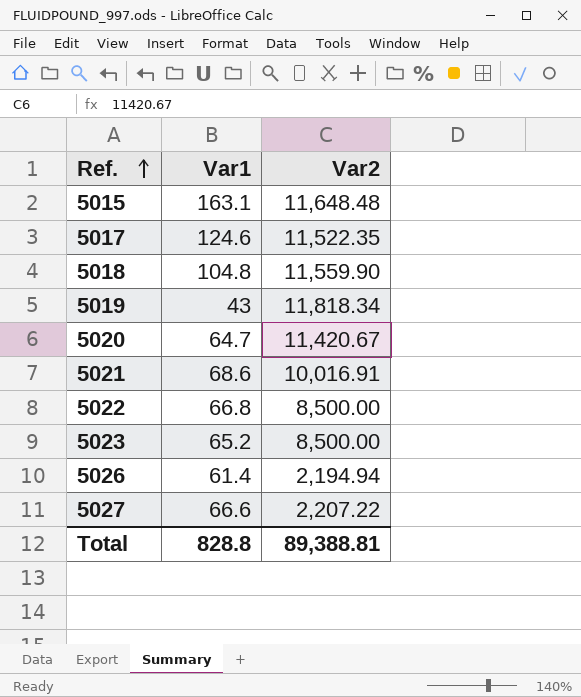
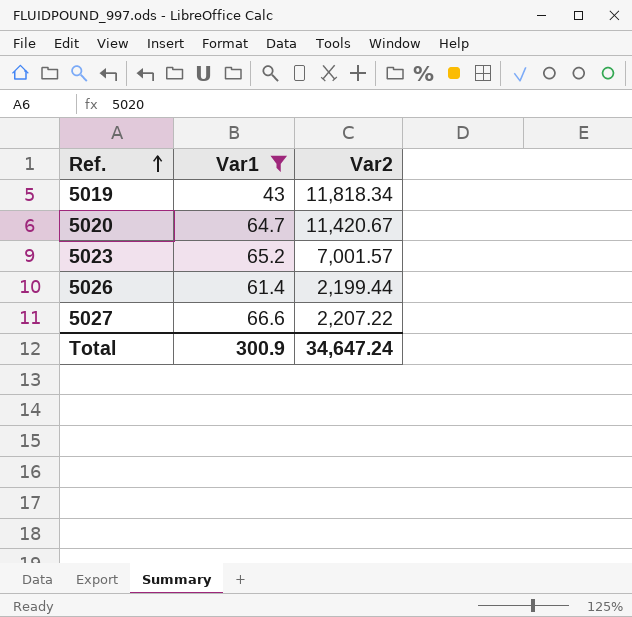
filter: none -> Var1 <= 66.6
5023 | Var2: 8,500.00 -> 7,001.57
5026 | Var2: 2,194.94 -> 2,199.44
Total | Var1: 828.8 -> 300.9
Total | Var2: 89,388.81 -> 34,647.24

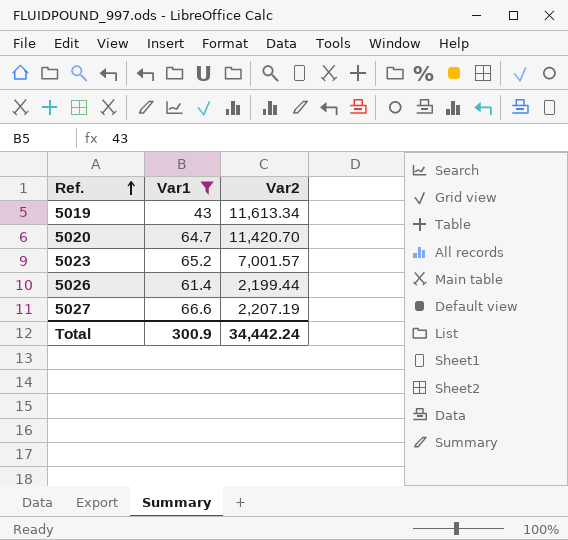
5019 | Var2: 11,818.34 -> 11,613.34
5020 | Var2: 11,420.67 -> 11,420.70
5027 | Var2: 2,207.22 -> 2,207.19
Total | Var2: 34,647.24 -> 34,442.24

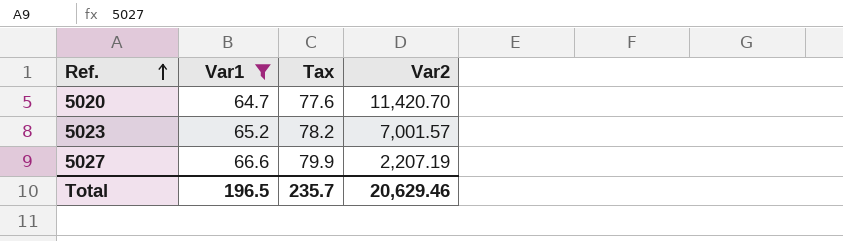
column Tax | formula: none -> [Var1] * 1.2
row 5019: 43 | 11,613.34 -> none
row 5026: 61.4 | 2,199.44 -> none
Total | Var1: 300.9 -> 196.5
Total | Var2: 34,442.24 -> 20,629.46

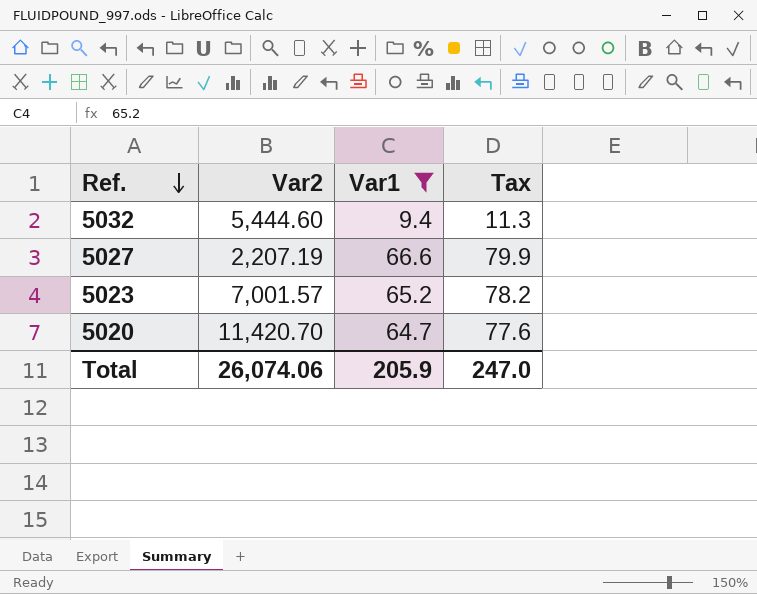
row order: Ref. ascending -> Ref. descending
column Var2 | position: 4 -> 2
row 5032: none -> 5,444.60 | 9.4 | 11.3
Total | Var2: 20,629.46 -> 26,074.06
Total | Var1: 196.5 -> 205.9
Total | Tax: 235.7 -> 247.0

